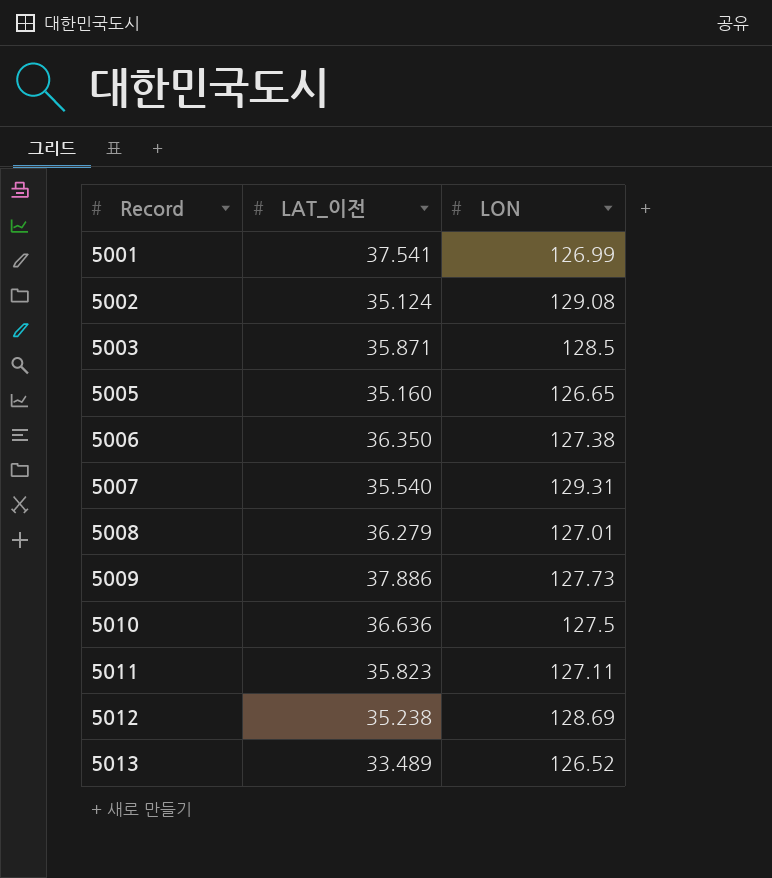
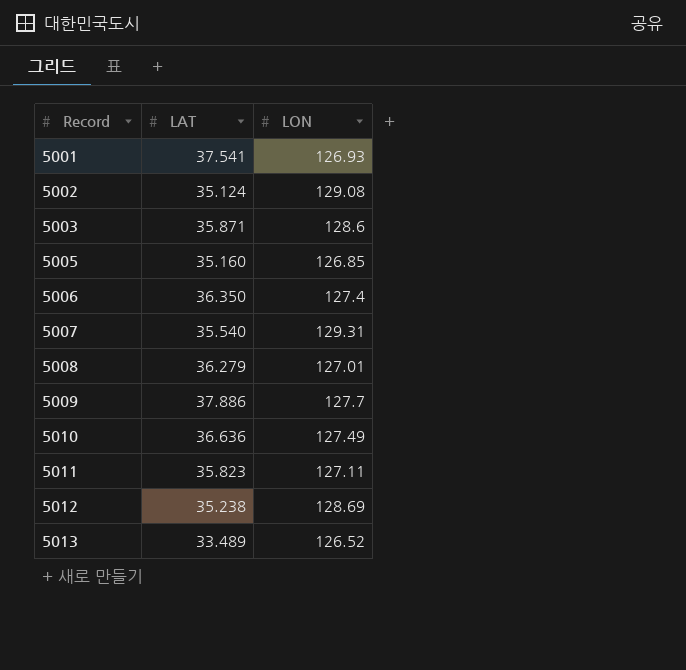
column name: LAT_이전 -> LAT
5001 | LON: 126.99 -> 126.93
5003 | LON: 128.5 -> 128.6
5005 | LON: 126.65 -> 126.85
5006 | LON: 127.38 -> 127.4
5009 | LON: 127.73 -> 127.7
5010 | LON: 127.5 -> 127.49

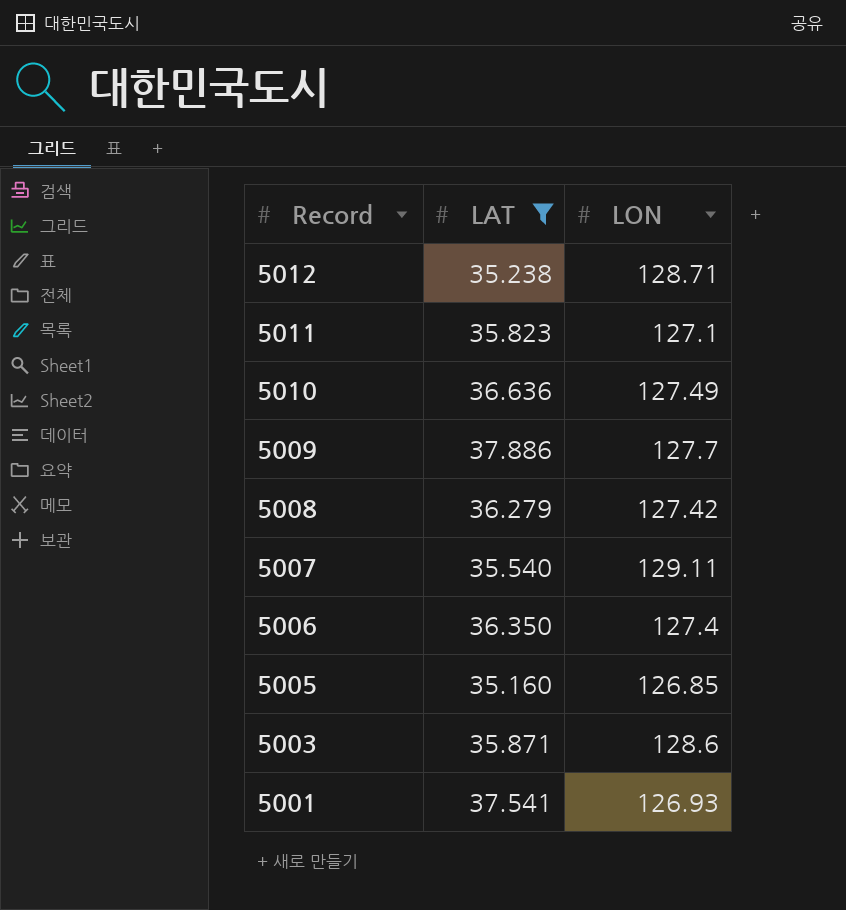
filter: none -> LAT >= 35.160
row order: Record ascending -> Record descending
5012 | LON: 128.69 -> 128.71
5011 | LON: 127.11 -> 127.1
5008 | LON: 127.01 -> 127.42
5007 | LON: 129.31 -> 129.11

